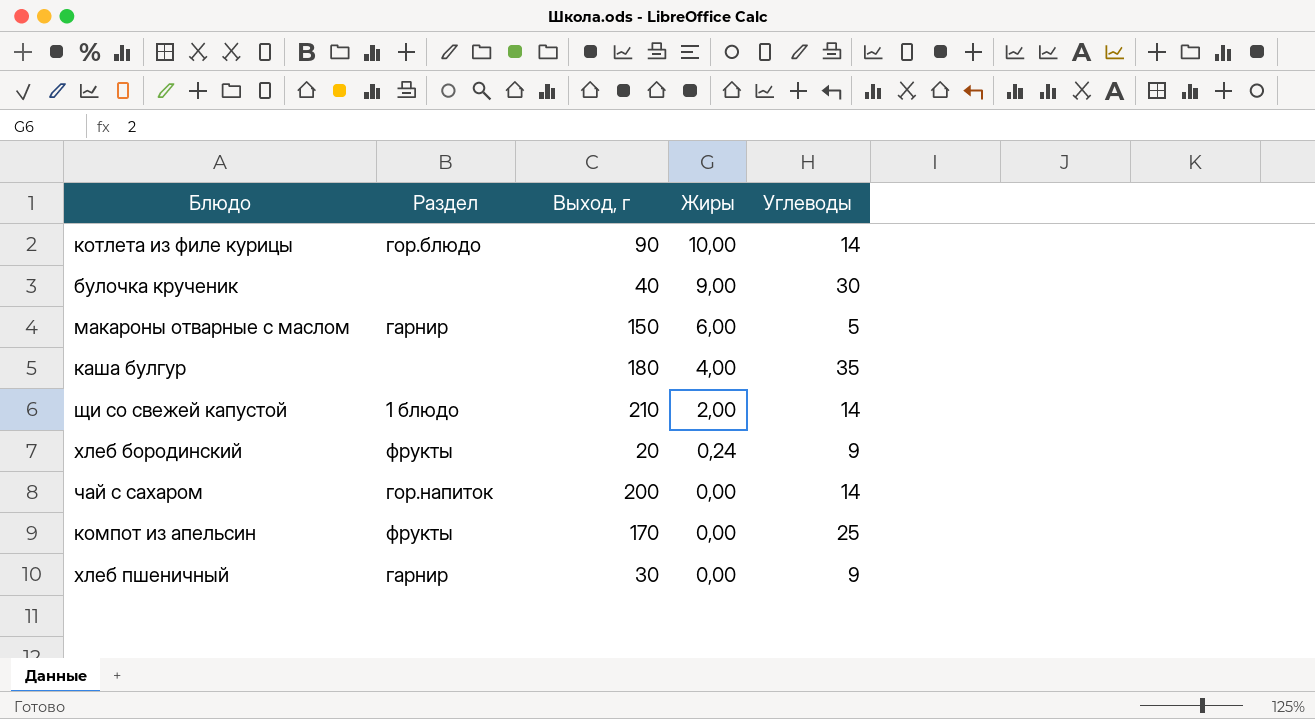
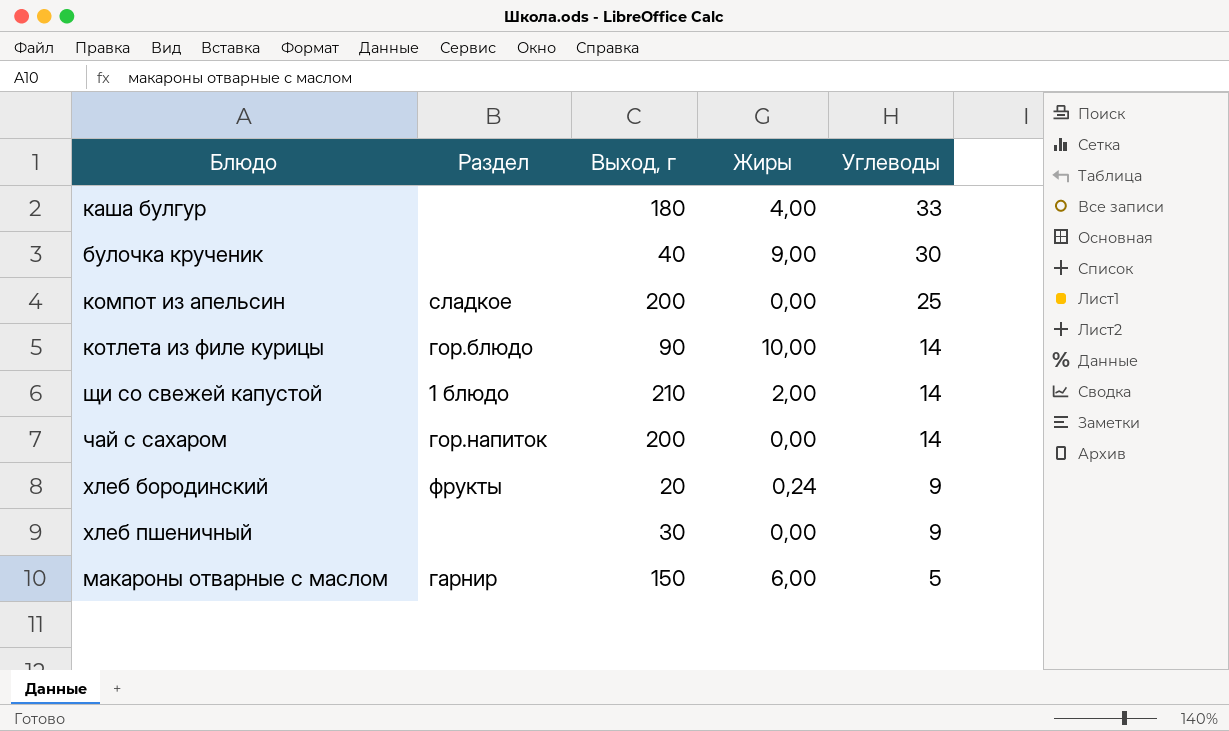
row order: Жиры descending -> Углеводы descending
каша булгур | Углеводы: 35 -> 33
компот из апельсин | Раздел: фрукты -> сладкое
компот из апельсин | Выход, г: 170 -> 200
хлеб пшеничный | Раздел: гарнир -> none

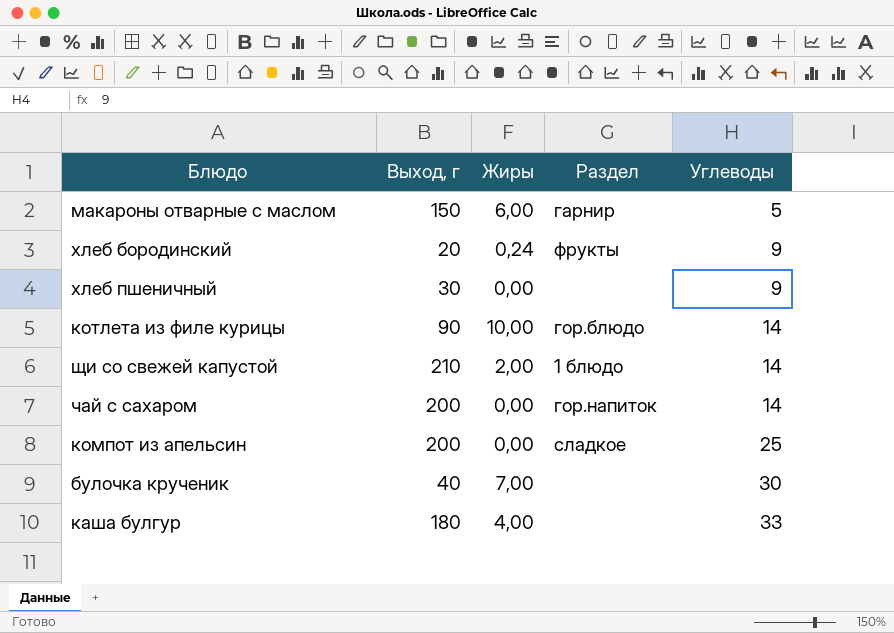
row order: Углеводы descending -> Углеводы ascending
column Раздел | position: 2 -> 4
булочка крученик | Жиры: 9,00 -> 7,00

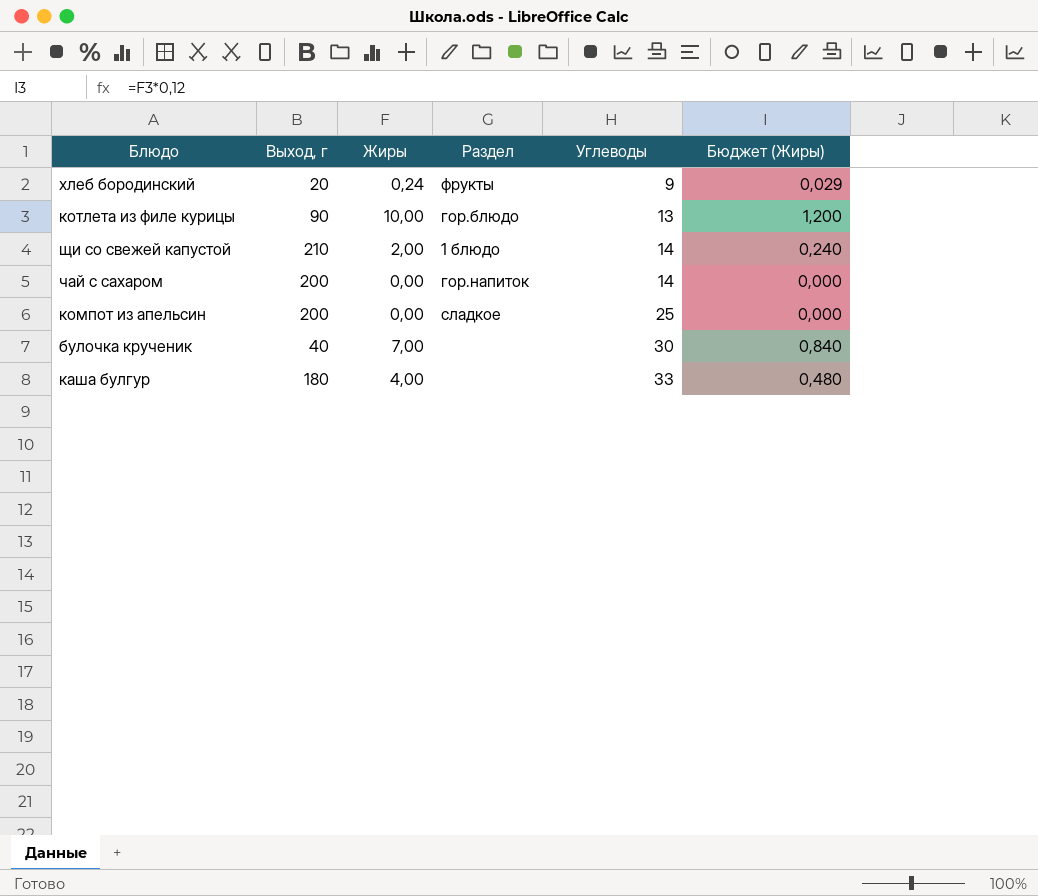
column Бюджет (Жиры) | formula: none -> [Жиры] * 0,12
row макароны отварные с маслом: 150 | 6,00 | гарнир | 5 -> none
row хлеб пшеничный: 30 | 0,00 | none | 9 -> none
котлета из филе курицы | Углеводы: 14 -> 13

